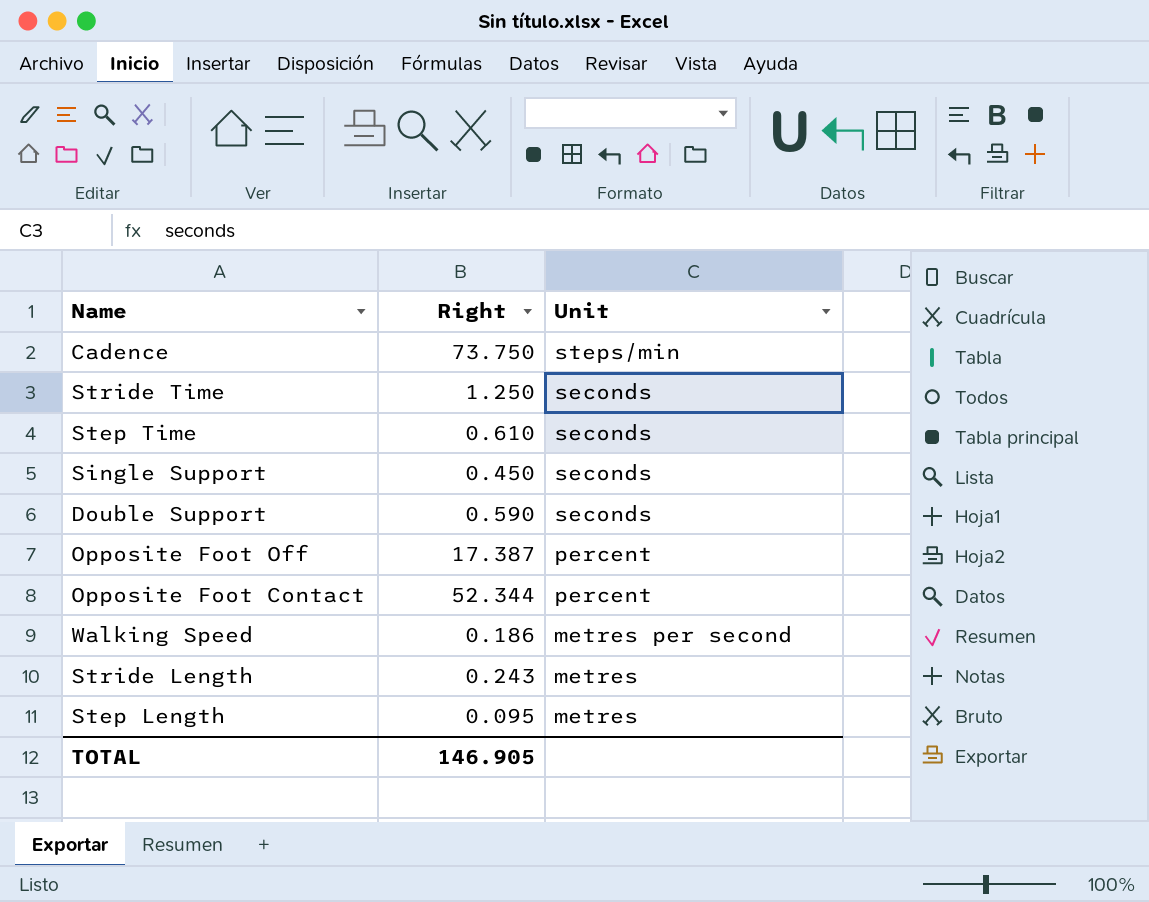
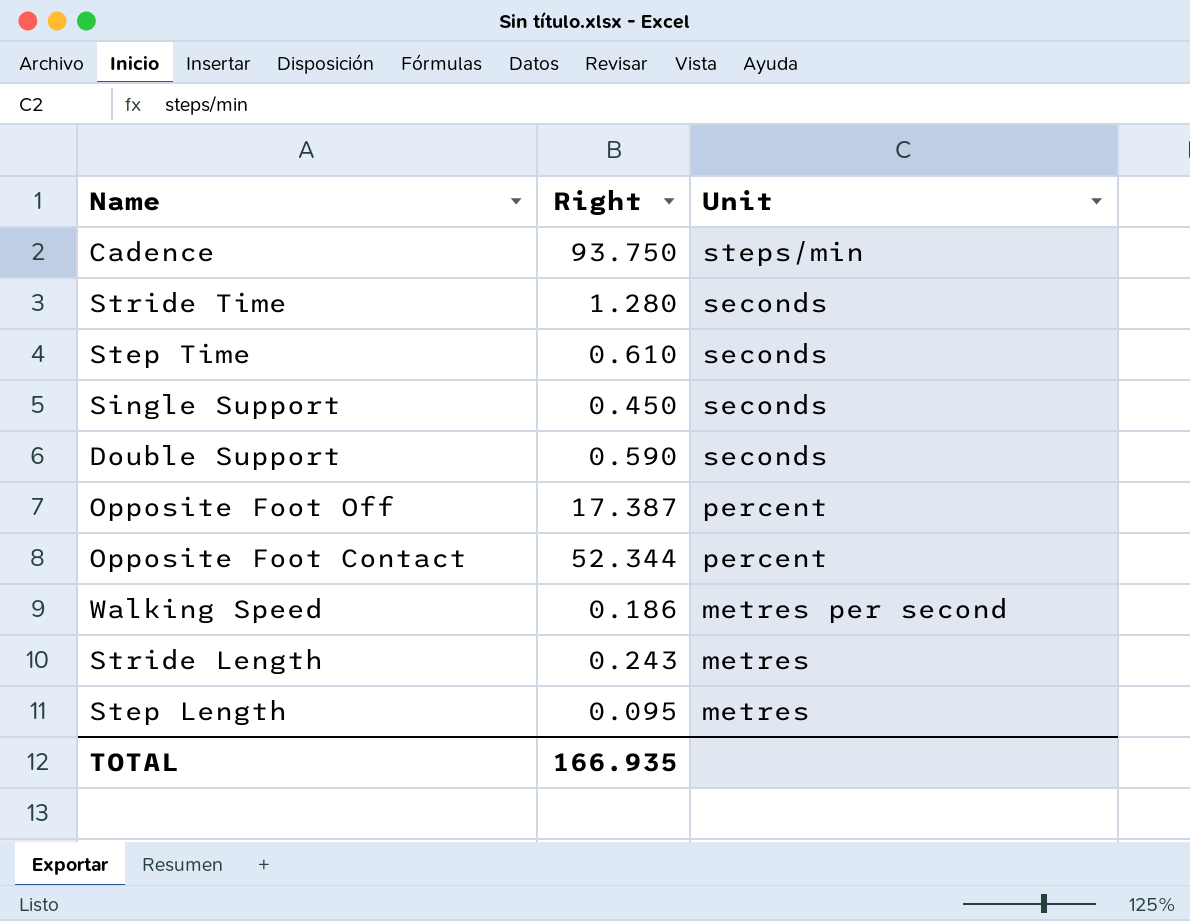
Cadence | Right: 73.750 -> 93.750
Stride Time | Right: 1.250 -> 1.280
TOTAL | Right: 146.905 -> 166.935

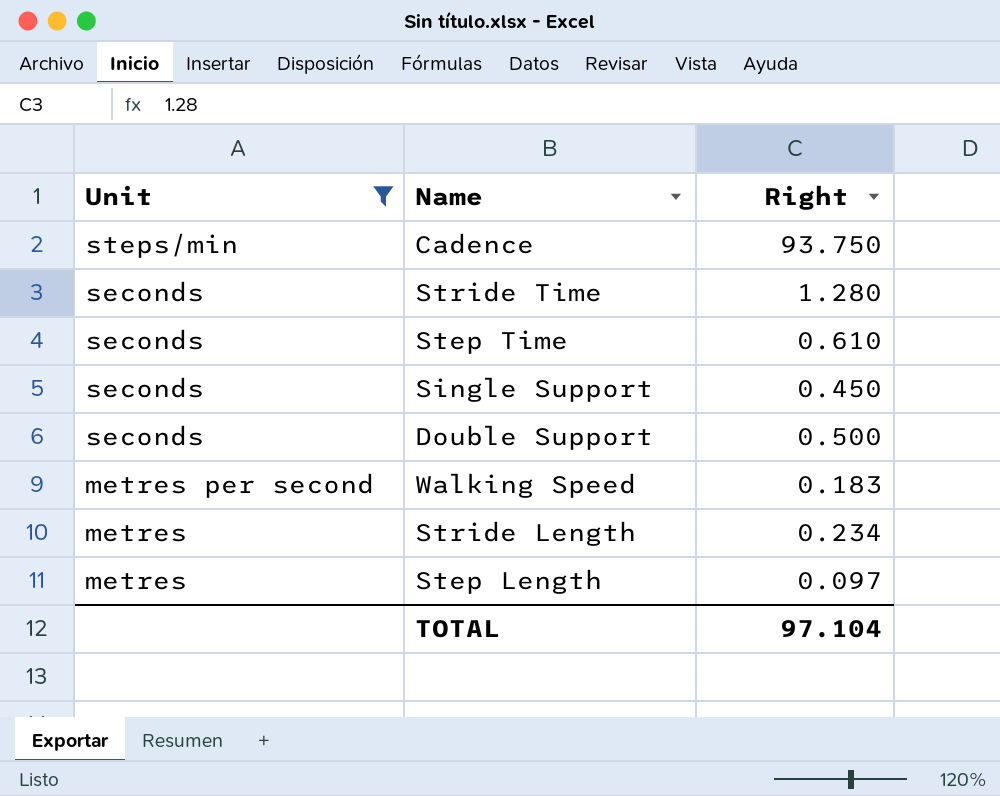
filter: none -> Unit != percent
column Unit | position: 3 -> 1
Double Support | Right: 0.590 -> 0.500
Walking Speed | Right: 0.186 -> 0.183
Stride Length | Right: 0.243 -> 0.234
Step Length | Right: 0.095 -> 0.097
TOTAL | Right: 166.935 -> 97.104

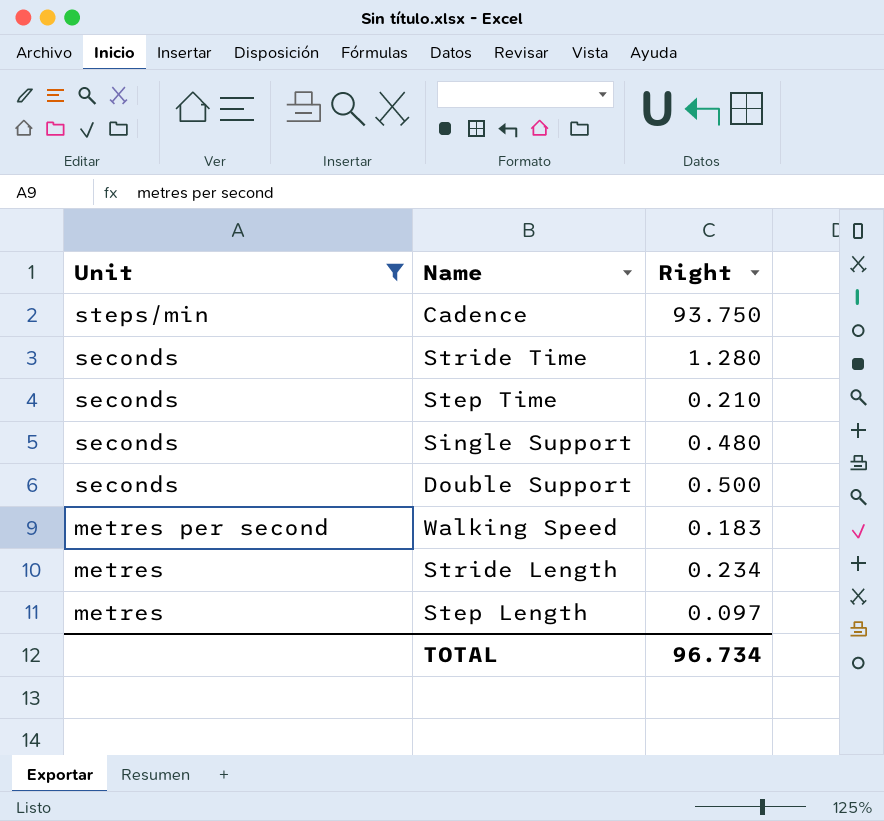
Step Time | Right: 0.610 -> 0.210
Single Support | Right: 0.450 -> 0.480
TOTAL | Right: 97.104 -> 96.734

